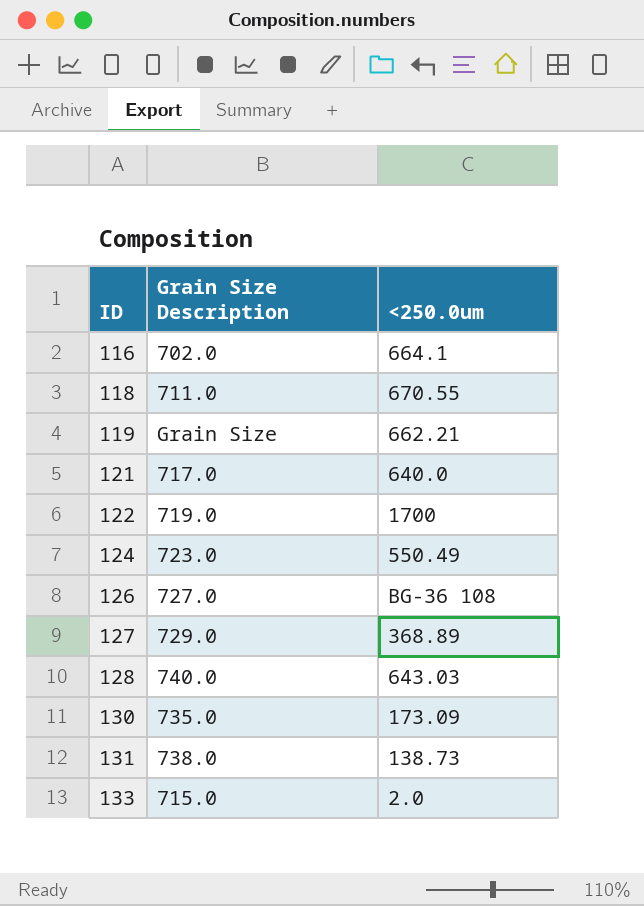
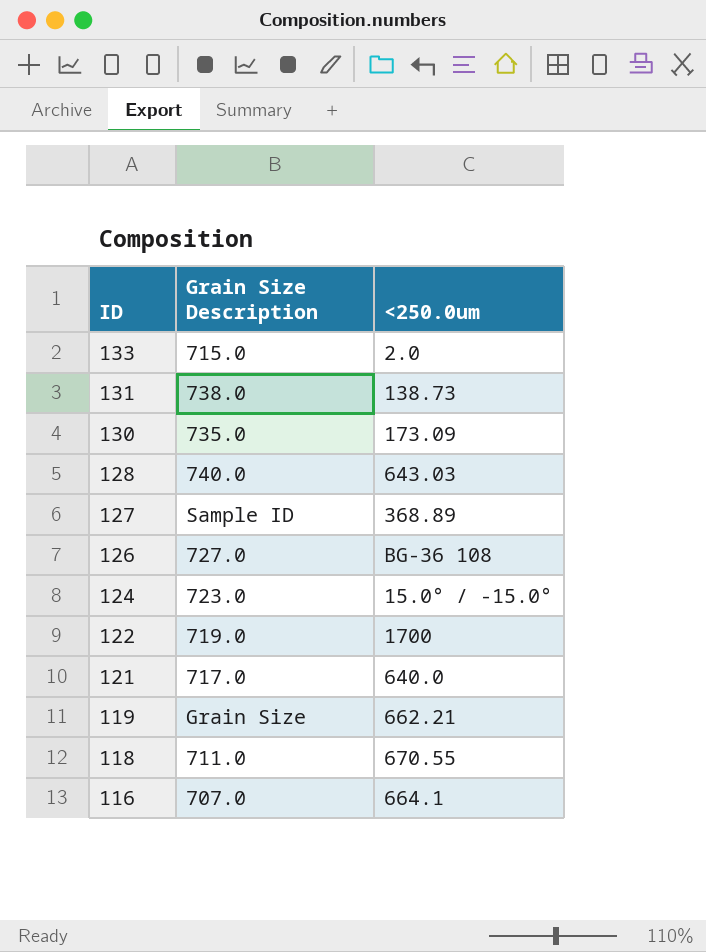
row order: ID ascending -> ID descending
127 | Grain Size Description: 729.0 -> Sample ID
124 | <250.0um: 550.49 -> 15.0° / -15.0°
116 | Grain Size Description: 702.0 -> 707.0

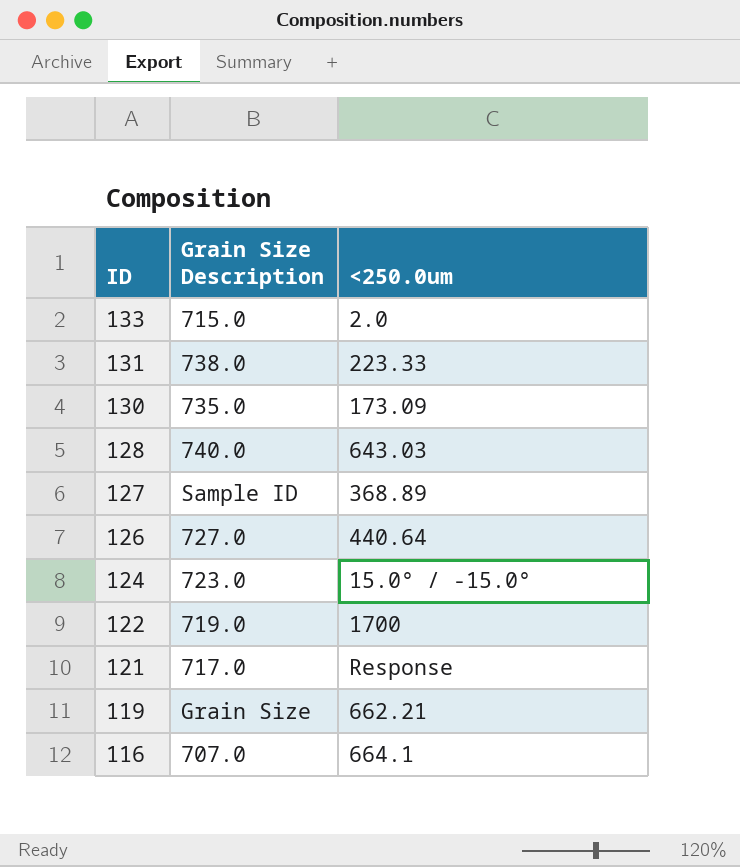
row 118: 711.0 | 670.55 -> none
131 | <250.0um: 138.73 -> 223.33
126 | <250.0um: BG-36 108 -> 440.64
121 | <250.0um: 640.0 -> Response

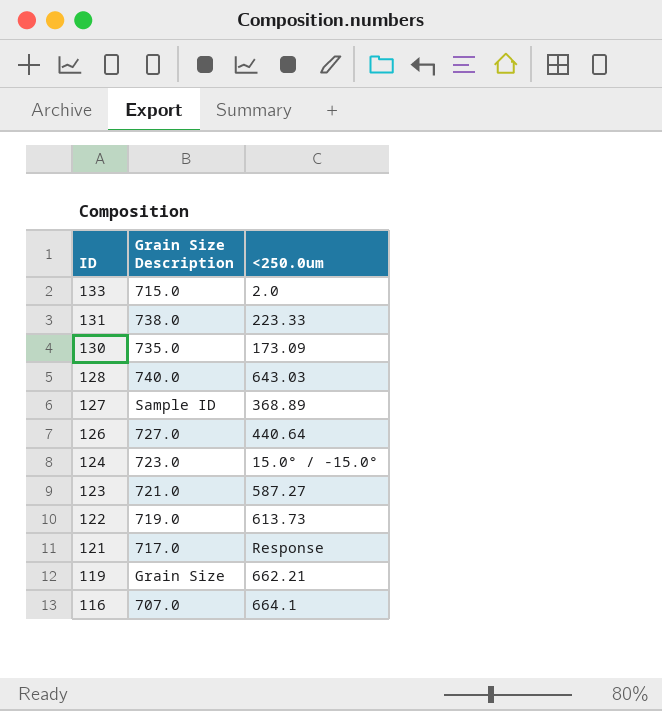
row 123: none -> 721.0 | 587.27
122 | <250.0um: 1700 -> 613.73

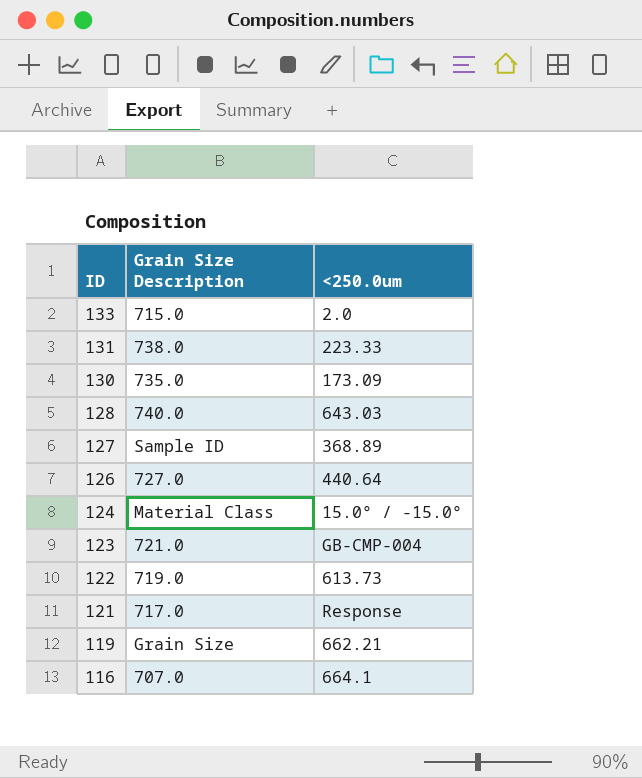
124 | Grain Size Description: 723.0 -> Material Class
123 | <250.0um: 587.27 -> GB-CMP-004

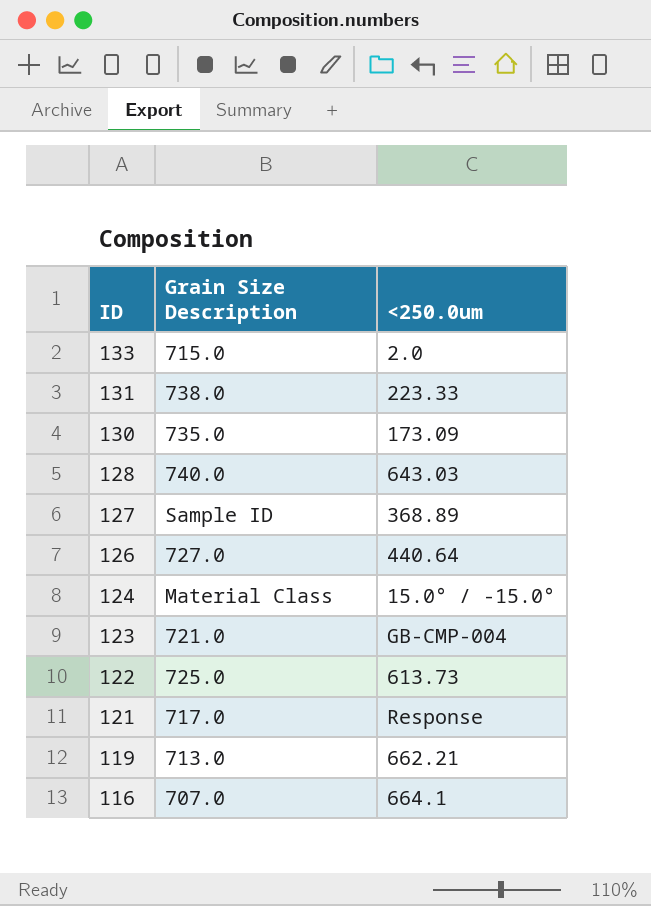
122 | Grain Size Description: 719.0 -> 725.0
119 | Grain Size Description: Grain Size -> 713.0

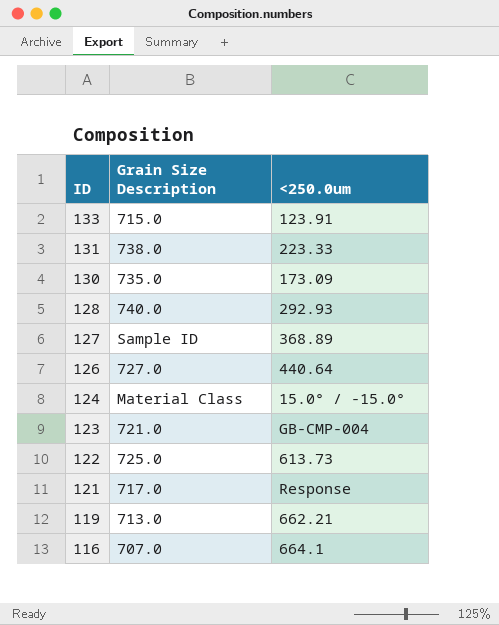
133 | <250.0um: 2.0 -> 123.91
128 | <250.0um: 643.03 -> 292.93

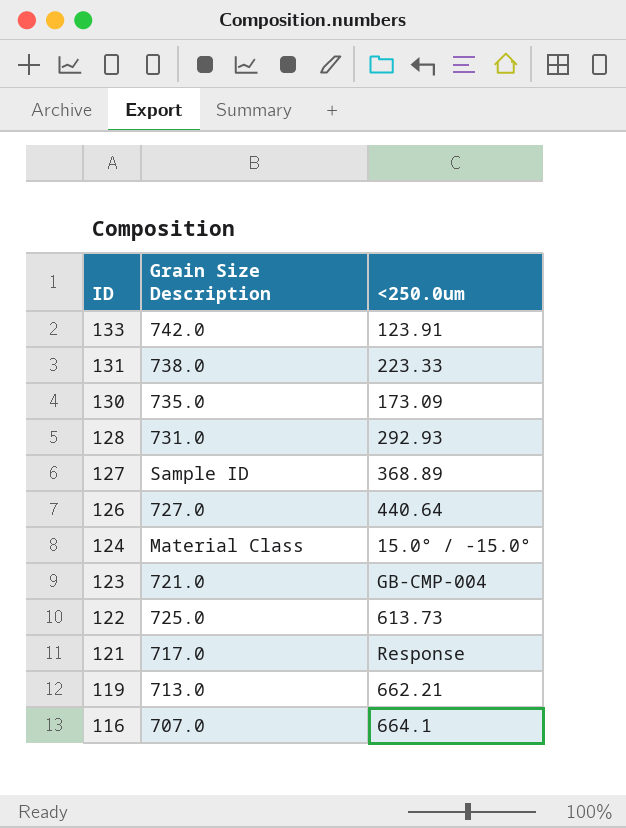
133 | Grain Size Description: 715.0 -> 742.0
128 | Grain Size Description: 740.0 -> 731.0

